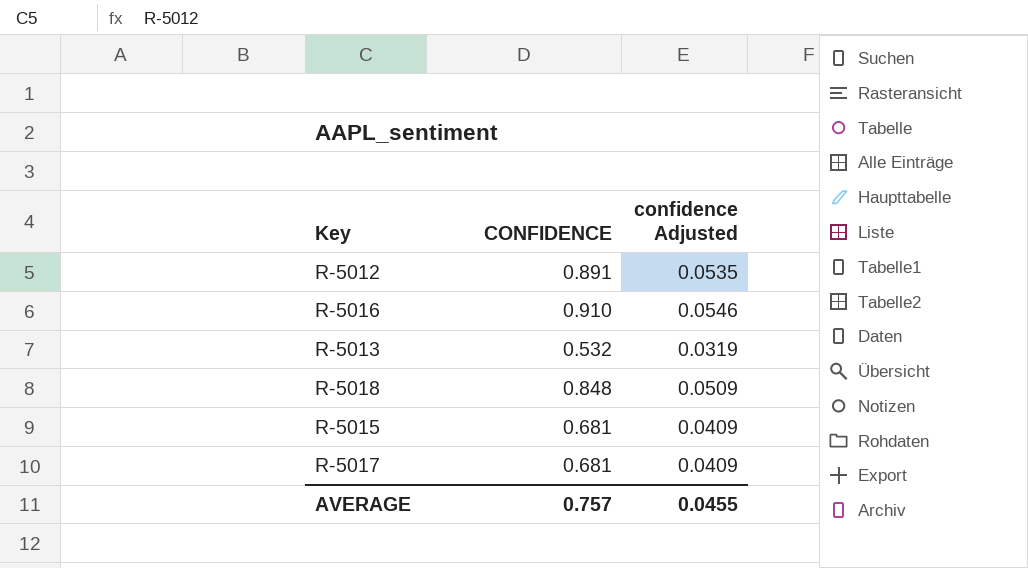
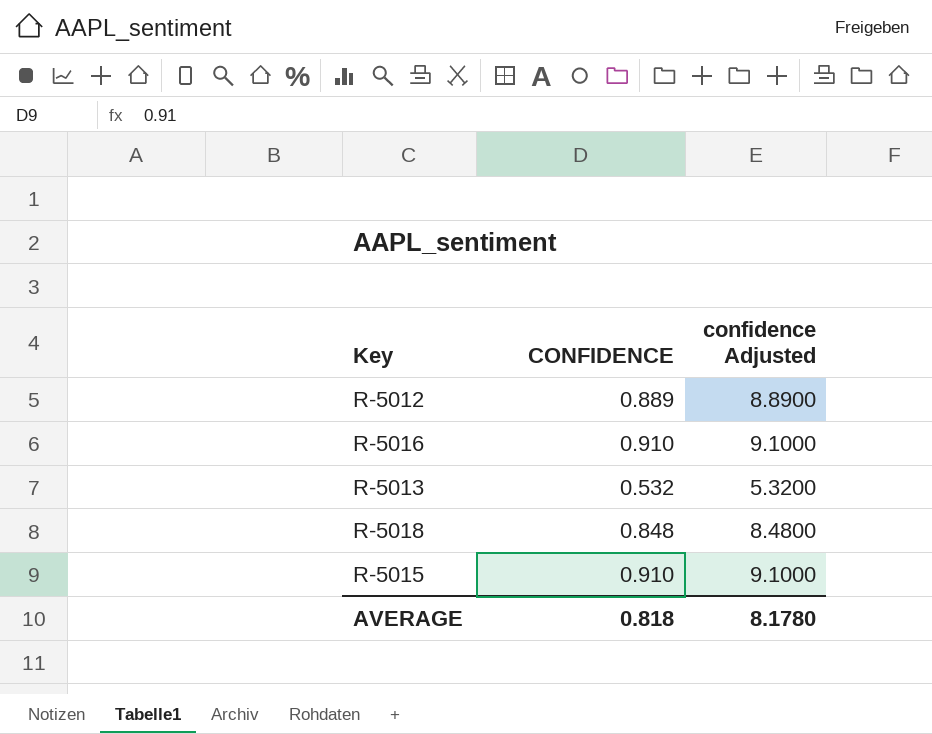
column confidence Adjusted | formula: [CONFIDENCE] * 0.06 -> [CONFIDENCE] * 10
row R-5017: 0.681 | 0.0409 -> none
R-5012 | CONFIDENCE: 0.891 -> 0.889
R-5015 | CONFIDENCE: 0.681 -> 0.910
AVERAGE | CONFIDENCE: 0.757 -> 0.818
AVERAGE | confidence Adjusted: 0.0455 -> 8.1780

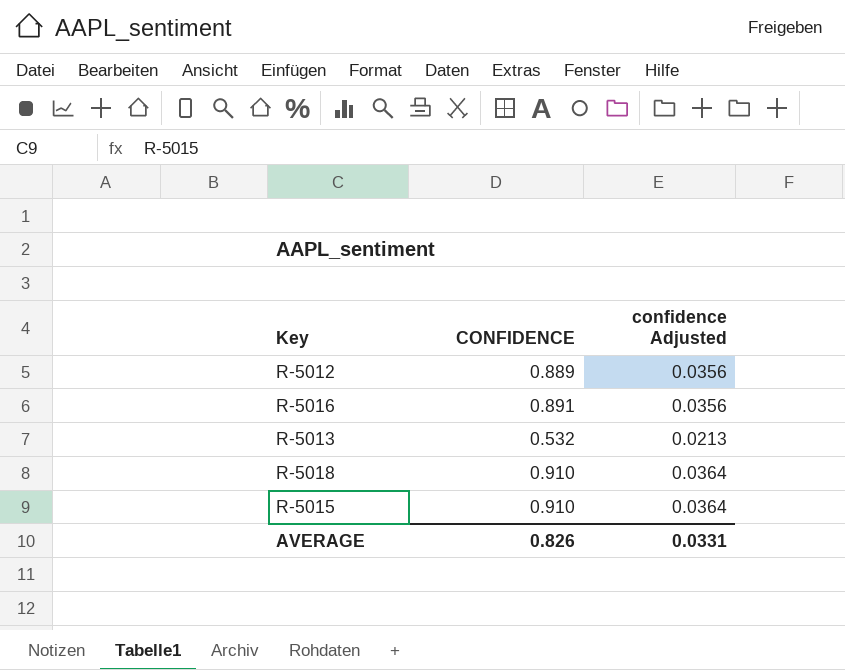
column confidence Adjusted | formula: [CONFIDENCE] * 10 -> [CONFIDENCE] * 0.04
R-5016 | CONFIDENCE: 0.910 -> 0.891
R-5018 | CONFIDENCE: 0.848 -> 0.910
AVERAGE | CONFIDENCE: 0.818 -> 0.826
AVERAGE | confidence Adjusted: 8.1780 -> 0.0331

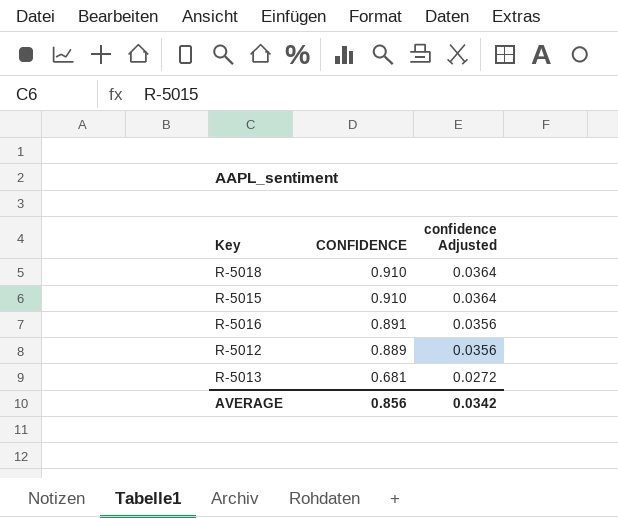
row order: none -> CONFIDENCE descending
R-5013 | CONFIDENCE: 0.532 -> 0.681
R-5013 | confidence Adjusted: 0.0213 -> 0.0272
AVERAGE | CONFIDENCE: 0.826 -> 0.856
AVERAGE | confidence Adjusted: 0.0331 -> 0.0342

